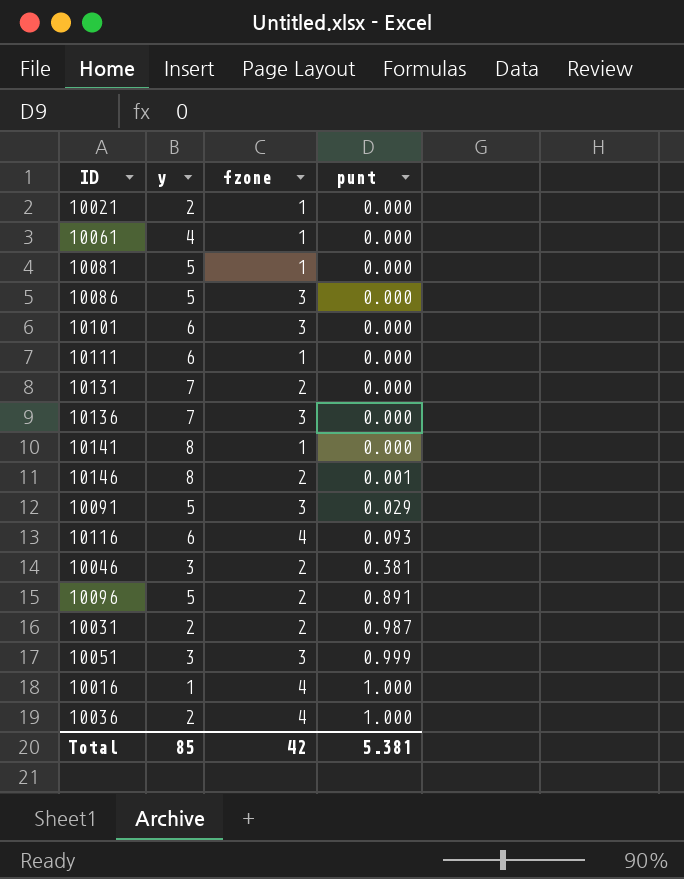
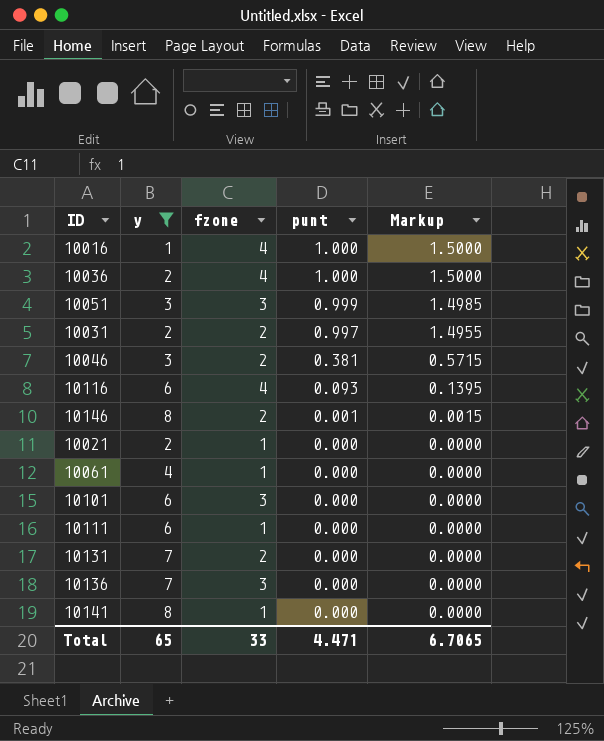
filter: none -> y != 5
row order: punt ascending -> punt descending
column Markup | formula: none -> [punt] * 1.5
10031 | punt: 0.987 -> 0.997
Total | y: 85 -> 65
Total | fzone: 42 -> 33
Total | punt: 5.381 -> 4.471

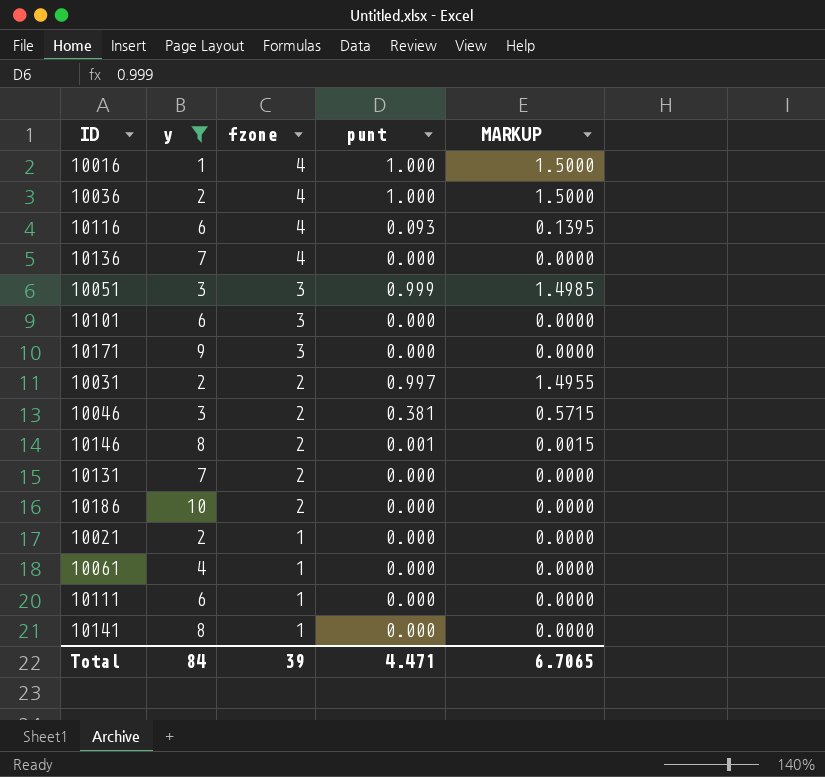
row order: punt descending -> fzone descending
column name: Markup -> MARKUP
10136 | fzone: 3 -> 4
row 10171: none -> 9 | 3 | 0.000 | 0.0000
row 10186: none -> 10 | 2 | 0.000 | 0.0000
Total | y: 65 -> 84
Total | fzone: 33 -> 39

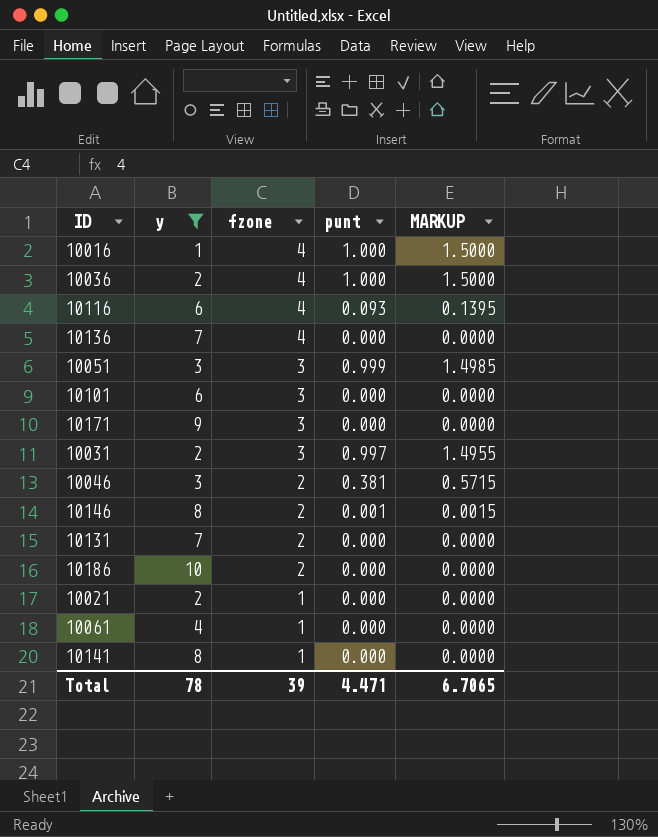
row 10111: 6 | 1 | 0.000 | 0.0000 -> none
10031 | fzone: 2 -> 3
Total | y: 84 -> 78

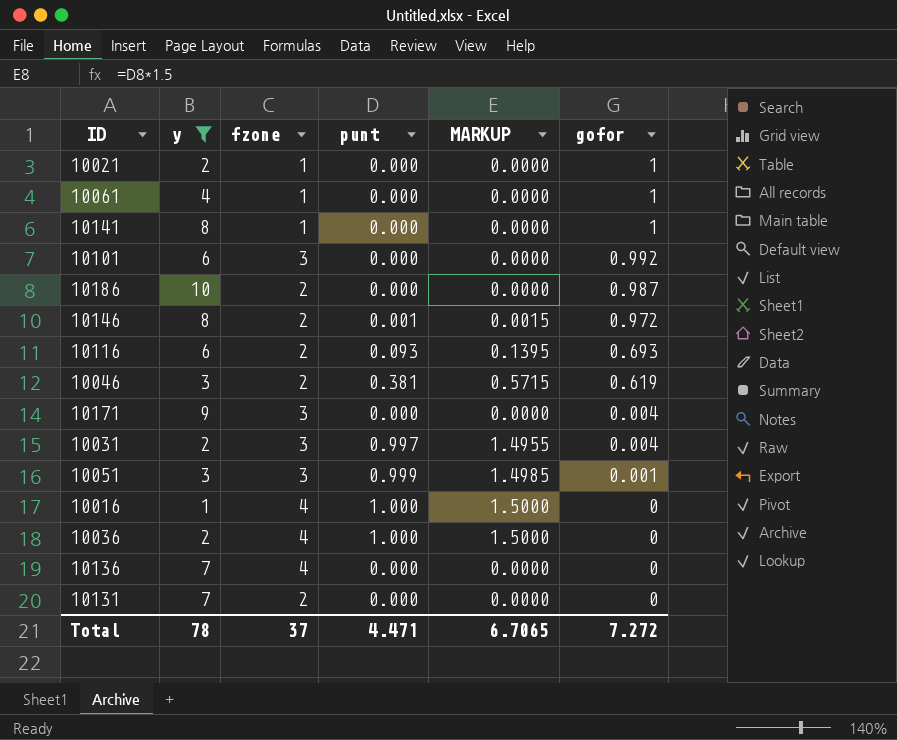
row order: fzone descending -> gofor descending
column gofor | position: none -> 6
10116 | fzone: 4 -> 2
Total | fzone: 39 -> 37

